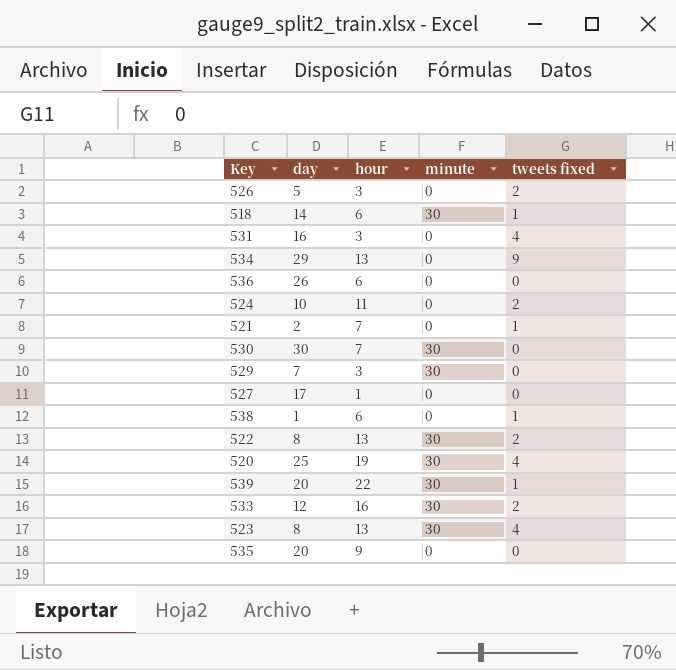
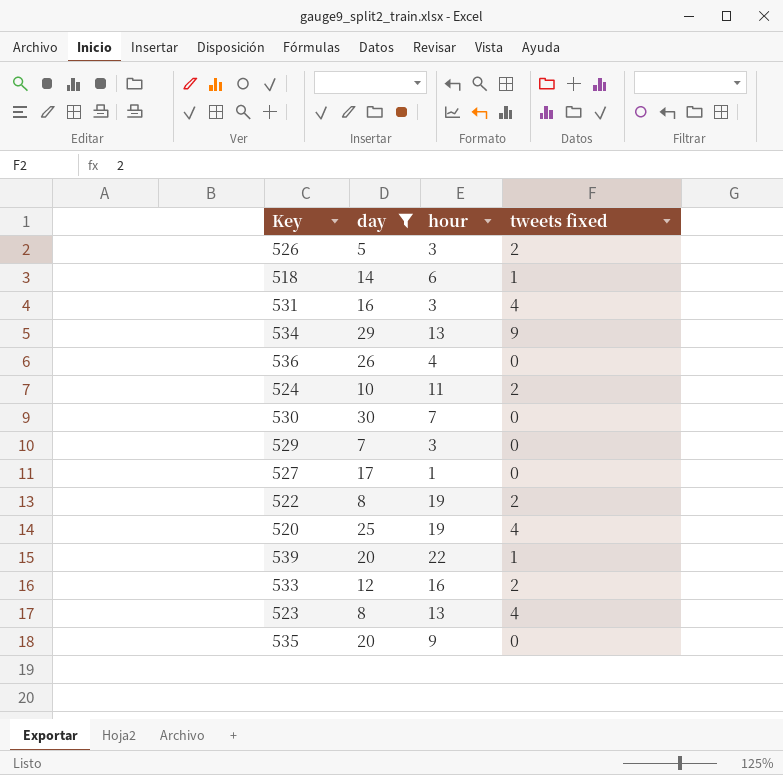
filter: none -> day >= 5
column minute | position: 4 -> none
536 | hour: 6 -> 4
522 | hour: 13 -> 19

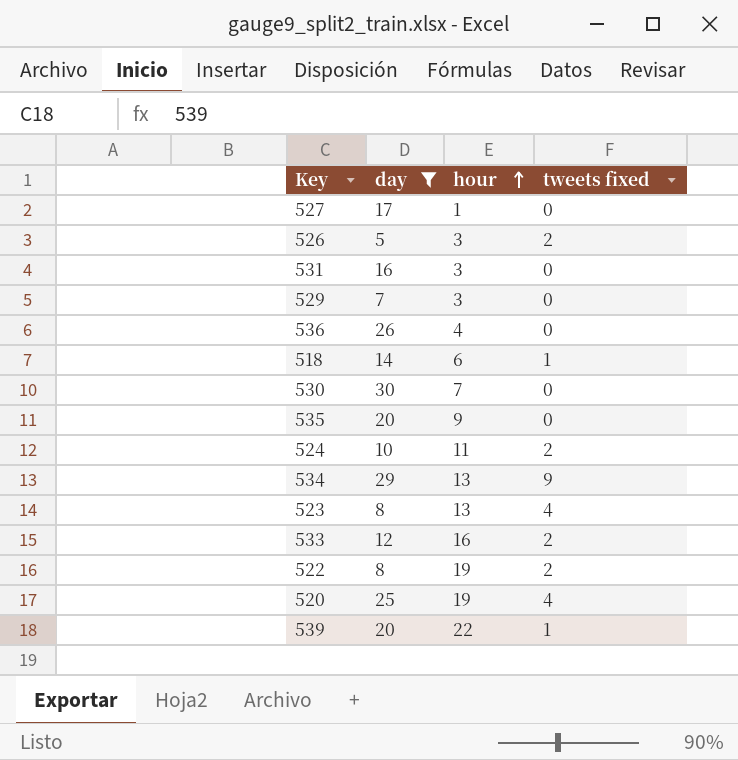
row order: none -> hour ascending
531 | tweets fixed: 4 -> 0

